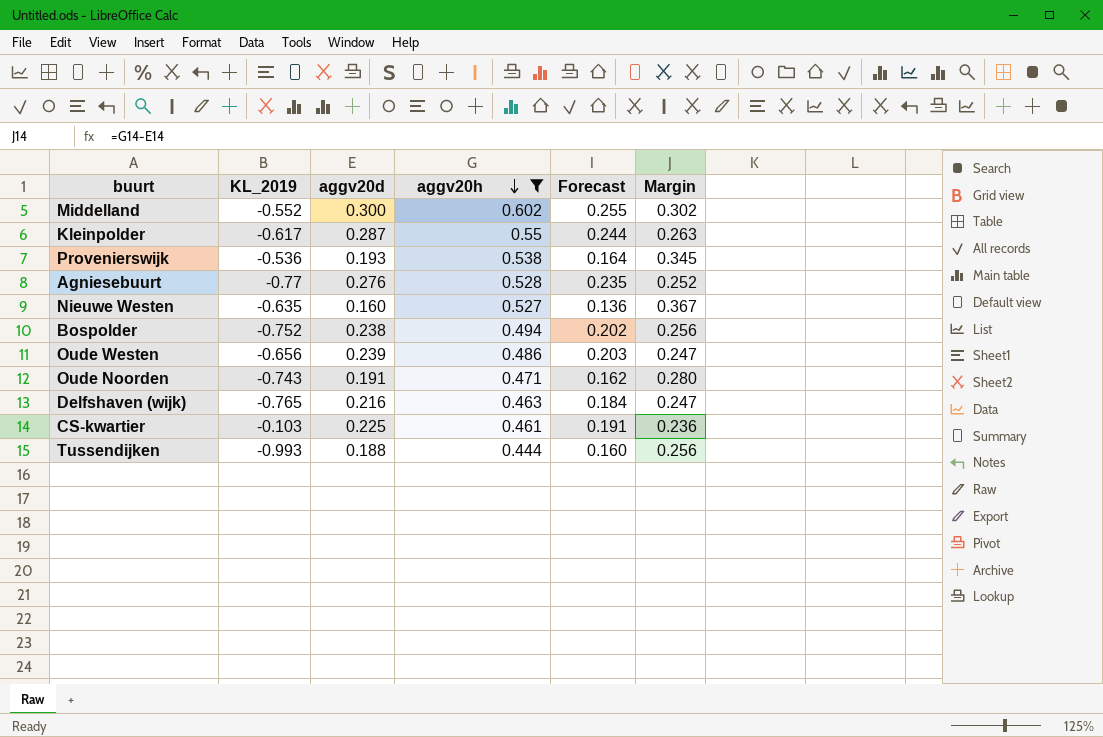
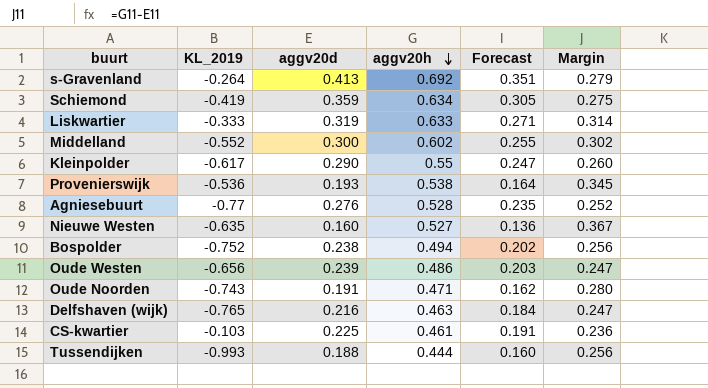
filter: aggv20h <= 0.602 -> none
Kleinpolder | aggv20d: 0.287 -> 0.290
Kleinpolder | Forecast: 0.244 -> 0.247
Kleinpolder | Margin: 0.263 -> 0.260

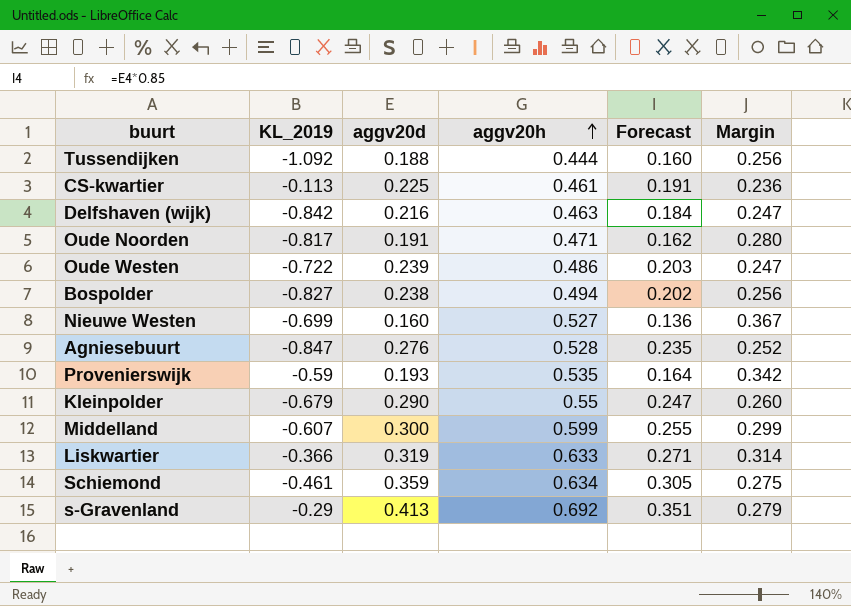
row order: aggv20h descending -> aggv20h ascending
Tussendijken | KL_2019: -0.993 -> -1.092
CS-kwartier | KL_2019: -0.103 -> -0.113
Delfshaven (wijk) | KL_2019: -0.765 -> -0.842
Oude Noorden | KL_2019: -0.743 -> -0.817
Oude Westen | KL_2019: -0.656 -> -0.722
Bospolder | KL_2019: -0.752 -> -0.827
Nieuwe Westen | KL_2019: -0.635 -> -0.699
Agniesebuurt | KL_2019: -0.77 -> -0.847
Provenierswijk | KL_2019: -0.536 -> -0.59
Provenierswijk | aggv20h: 0.538 -> 0.535
Provenierswijk | Margin: 0.345 -> 0.342
Kleinpolder | KL_2019: -0.617 -> -0.679
Middelland | KL_2019: -0.552 -> -0.607
Middelland | aggv20h: 0.602 -> 0.599
Middelland | Margin: 0.302 -> 0.299
Liskwartier | KL_2019: -0.333 -> -0.366
Schiemond | KL_2019: -0.419 -> -0.461
s-Gravenland | KL_2019: -0.264 -> -0.29

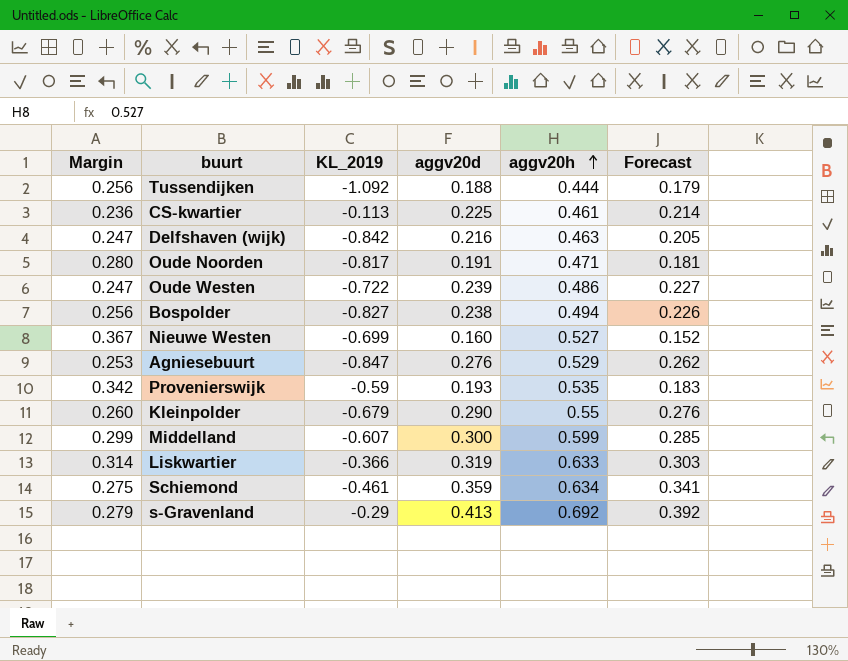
column Margin | position: 6 -> 1
column Forecast | formula: [aggv20d] * 0.85 -> [aggv20d] * 0.95
Agniesebuurt | Margin: 0.252 -> 0.253
Agniesebuurt | aggv20h: 0.528 -> 0.529

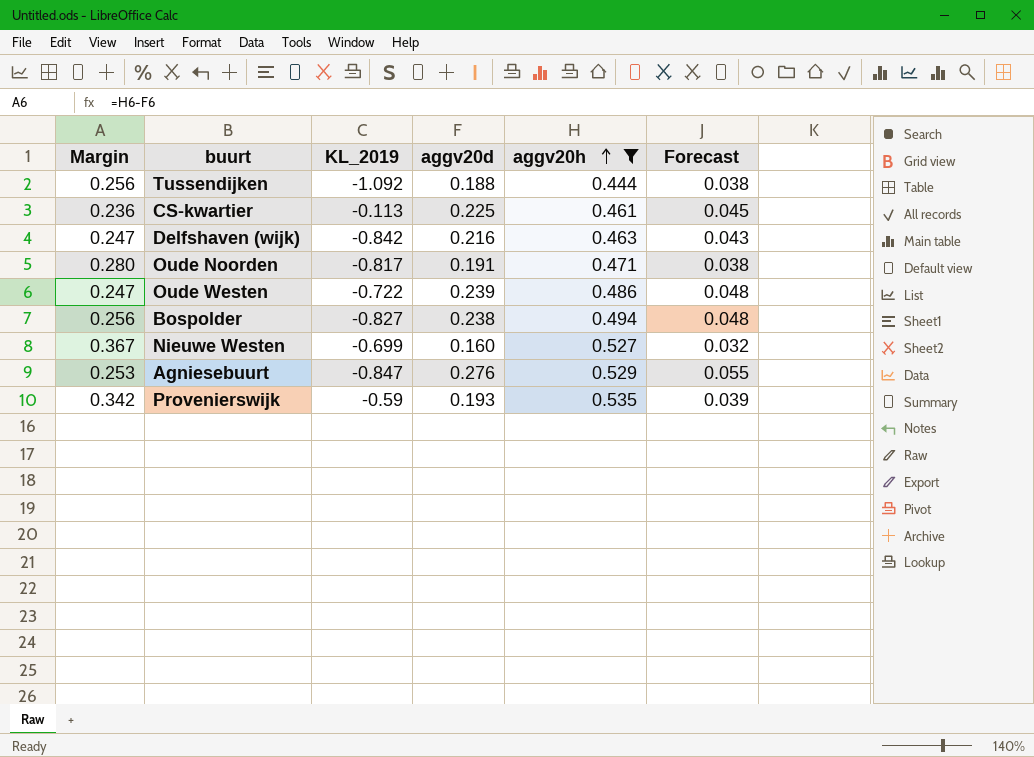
filter: none -> aggv20h <= 0.535
column Forecast | formula: [aggv20d] * 0.95 -> [aggv20d] * 0.2

